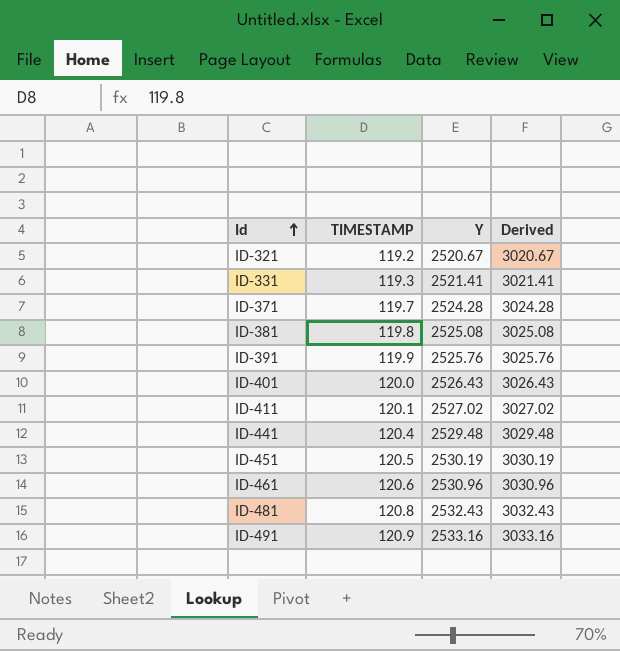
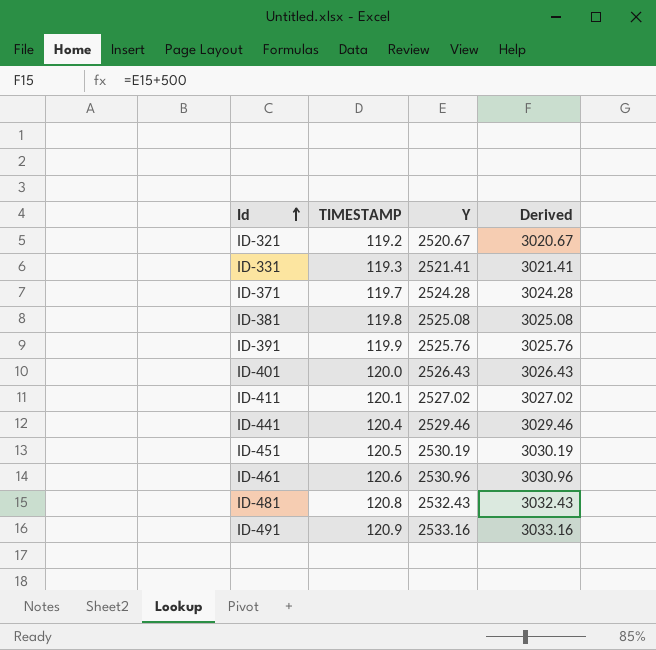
ID-441 | Y: 2529.48 -> 2529.46
ID-441 | Derived: 3029.48 -> 3029.46

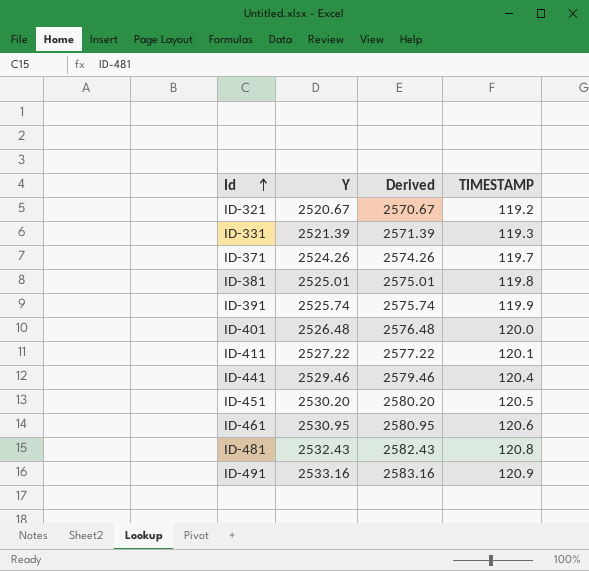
column Derived | formula: [Y] + 500 -> [Y] + 50
column TIMESTAMP | position: 2 -> 4
ID-331 | Y: 2521.41 -> 2521.39
ID-371 | Y: 2524.28 -> 2524.26
ID-381 | Y: 2525.08 -> 2525.01
ID-391 | Y: 2525.76 -> 2525.74
ID-401 | Y: 2526.43 -> 2526.48
ID-411 | Y: 2527.02 -> 2527.22
ID-451 | Y: 2530.19 -> 2530.20
ID-461 | Y: 2530.96 -> 2530.95

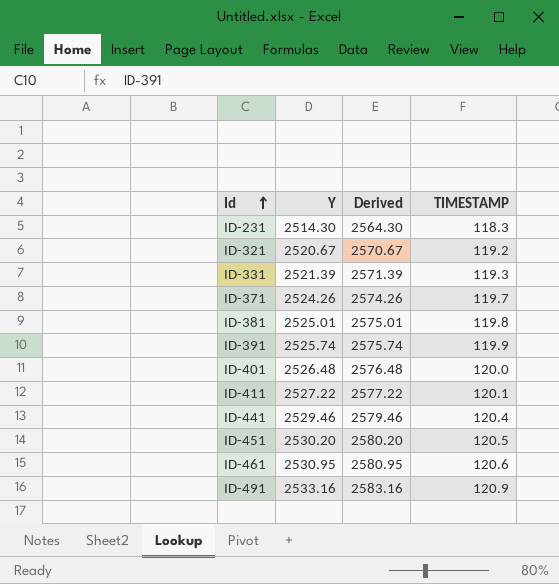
row ID-481: 2532.43 | 2582.43 | 120.8 -> none
row ID-231: none -> 2514.30 | 2564.30 | 118.3

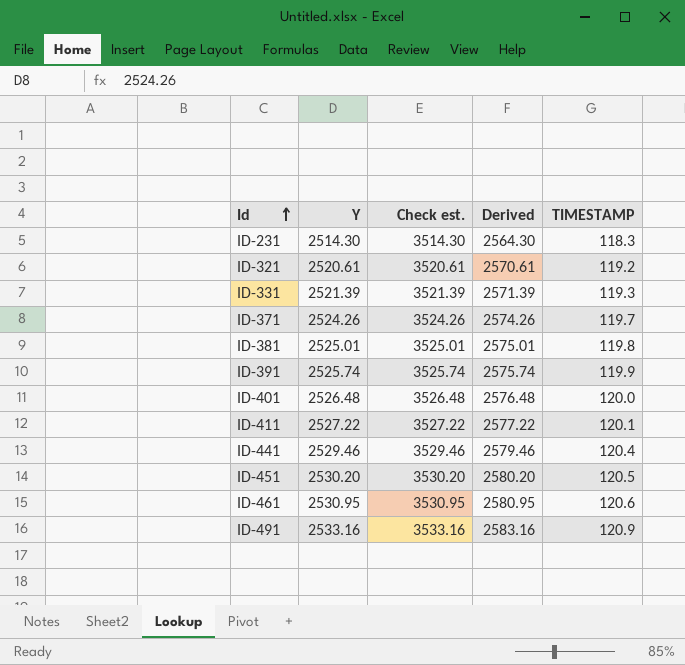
column Check est. | formula: none -> [Y] + 1000
ID-321 | Y: 2520.67 -> 2520.61
ID-321 | Derived: 2570.67 -> 2570.61

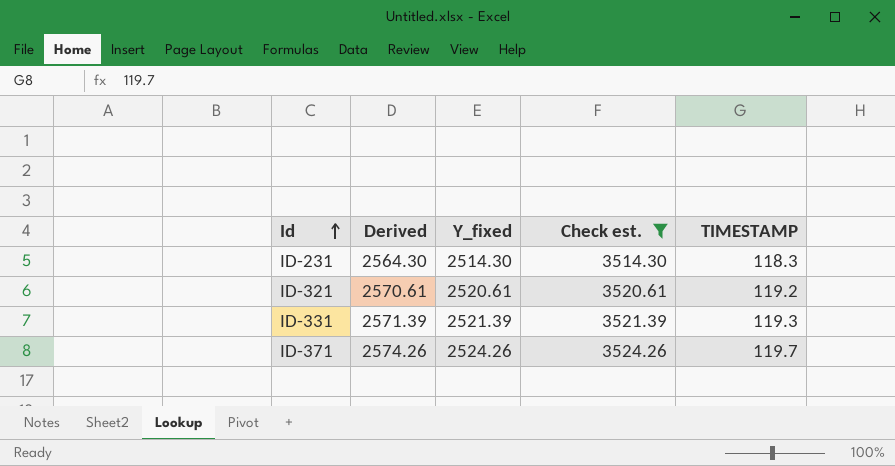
filter: none -> Check est. <= 3524.26
column Derived | position: 4 -> 2
column name: Y -> Y_fixed

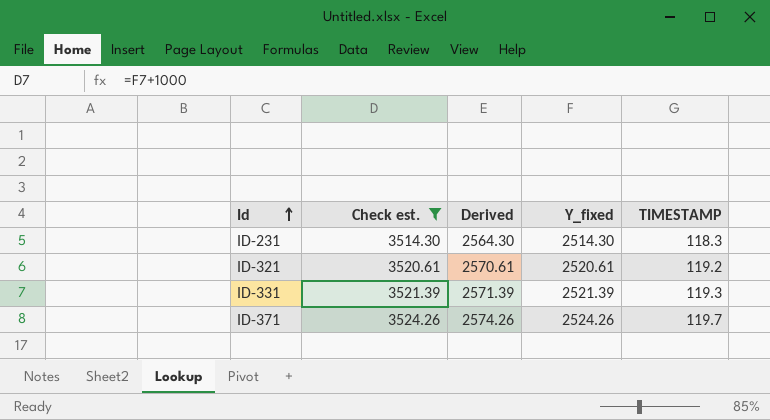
column Check est. | position: 4 -> 2

